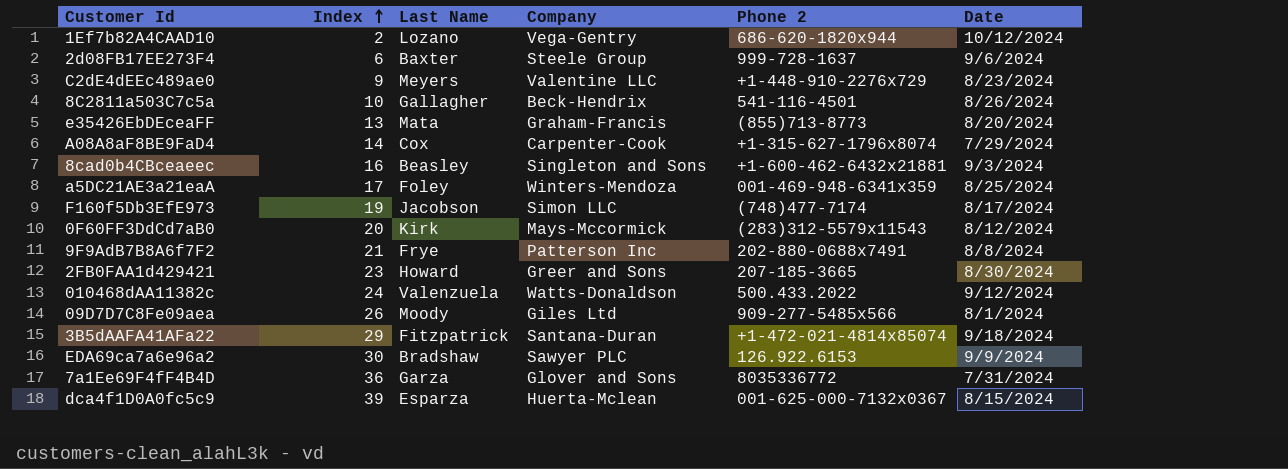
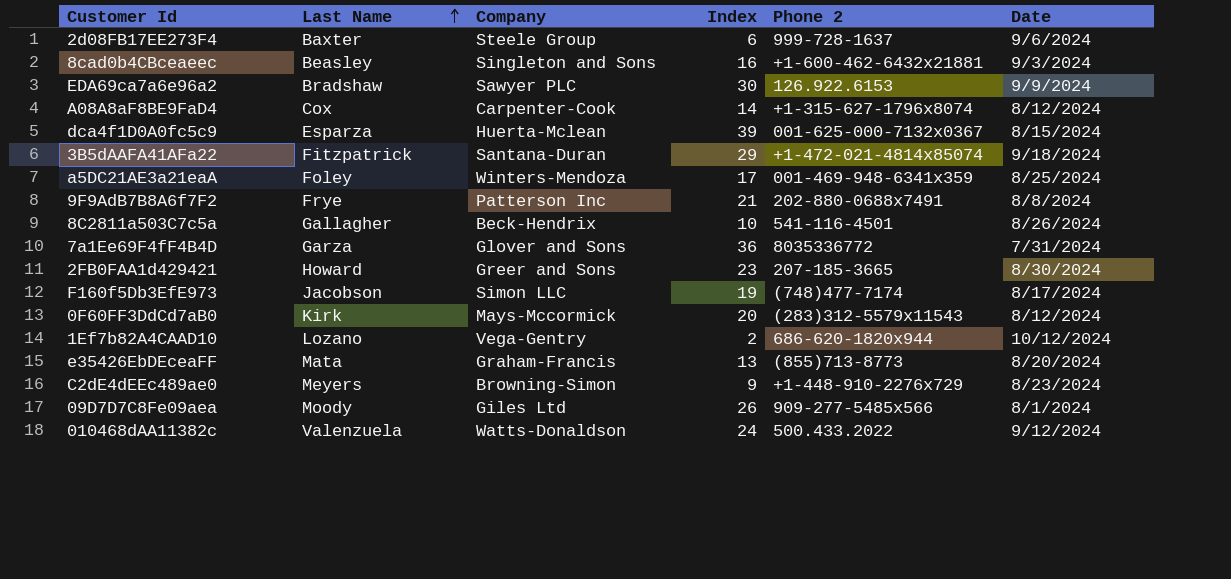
row order: Index ascending -> Last Name ascending
column Index | position: 2 -> 4
A08A8aF8BE9FaD4 | Date: 7/29/2024 -> 8/12/2024
C2dE4dEEc489ae0 | Company: Valentine LLC -> Browning-Simon

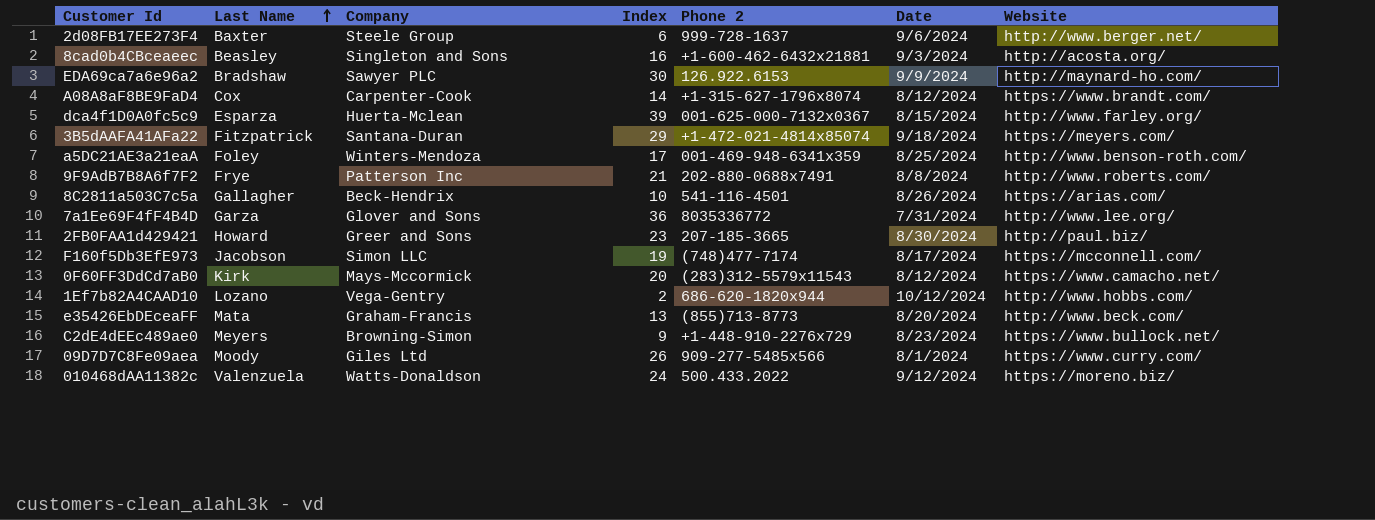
column Website | position: none -> 7

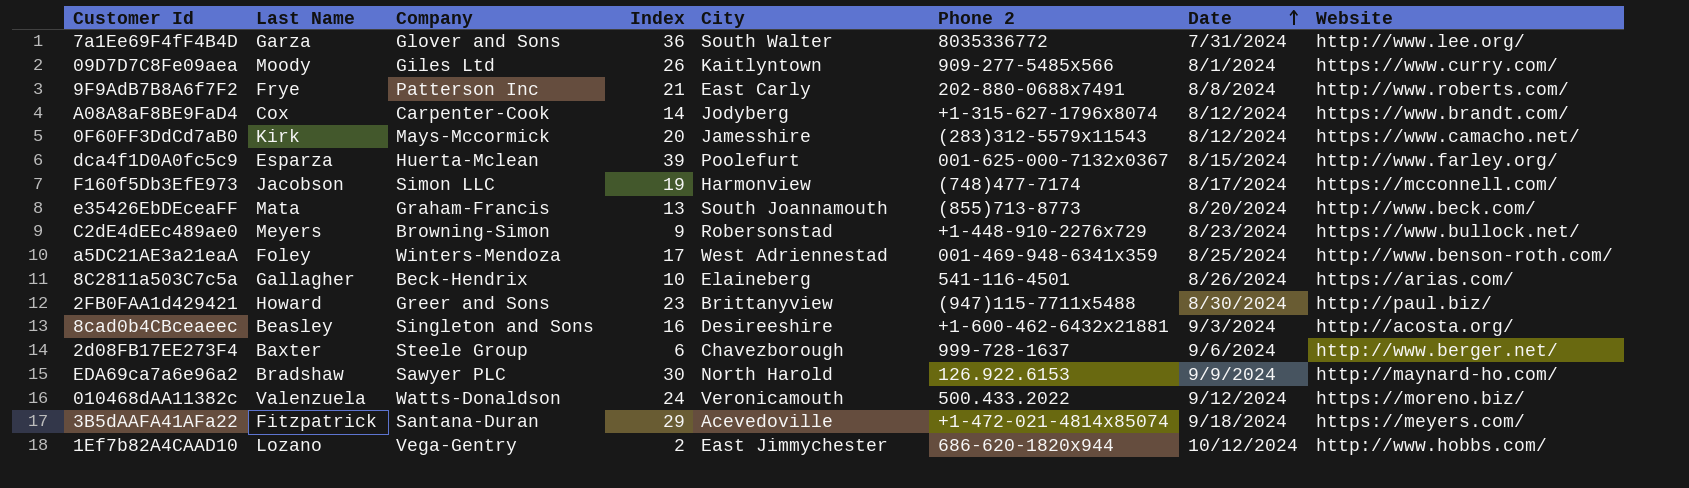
row order: Last Name ascending -> Date ascending
column City | position: none -> 5
2FB0FAA1d429421 | Phone 2: 207-185-3665 -> (947)115-7711x5488

